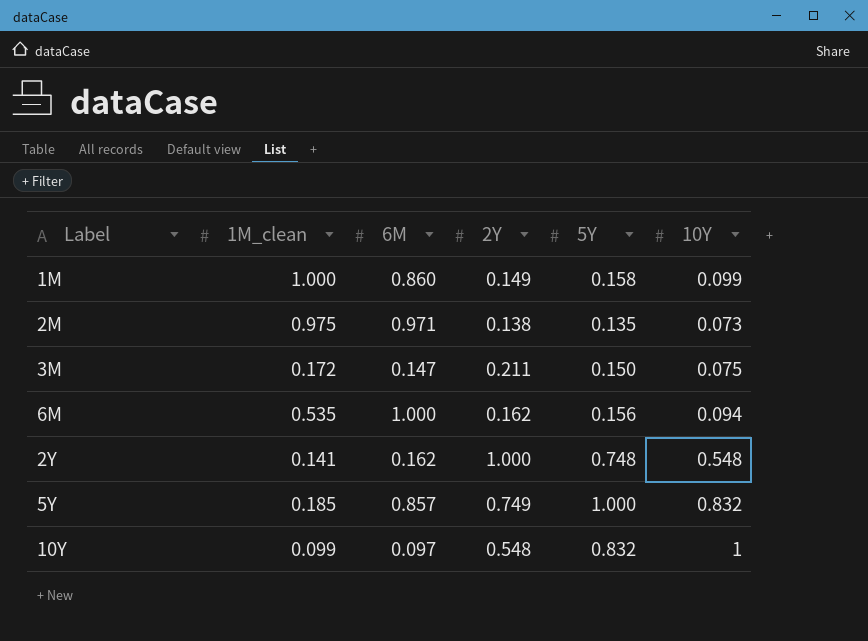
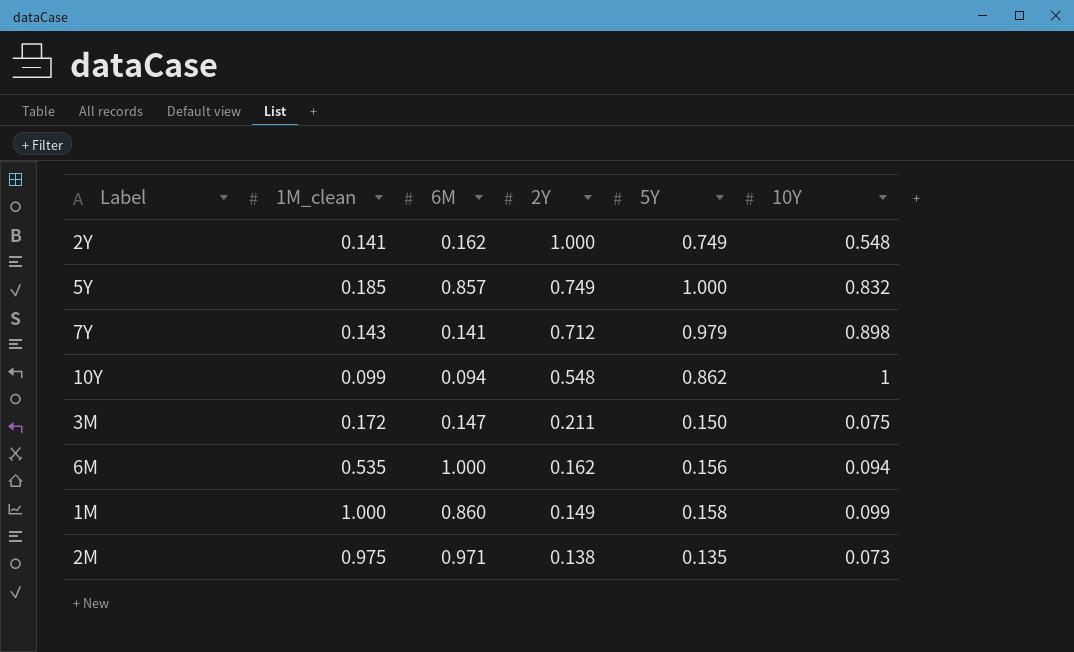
row order: none -> 2Y descending
2Y | 5Y: 0.748 -> 0.749
row 7Y: none -> 0.143 | 0.141 | 0.712 | 0.979 | 0.898
10Y | 6M: 0.097 -> 0.094
10Y | 5Y: 0.832 -> 0.862

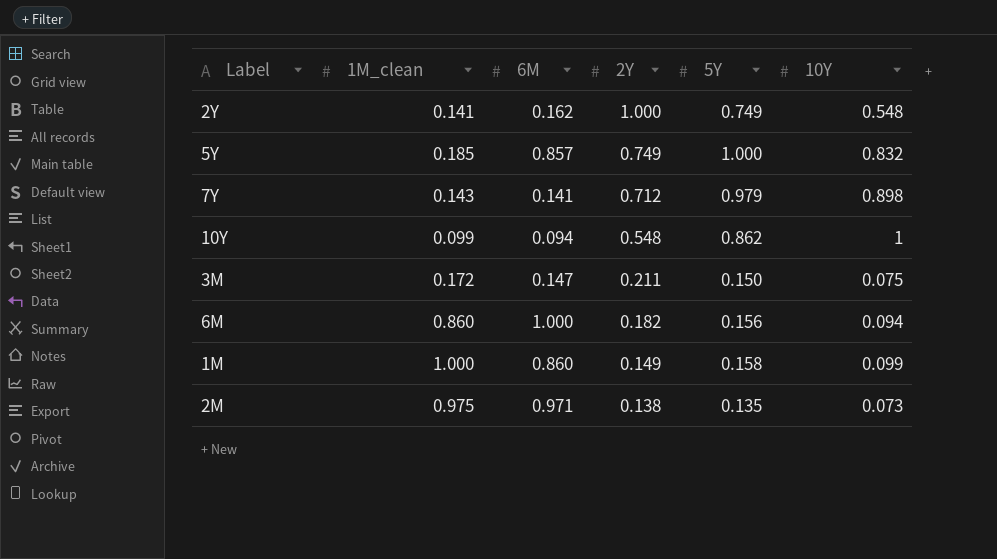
6M | 1M_clean: 0.535 -> 0.860
6M | 2Y: 0.162 -> 0.182

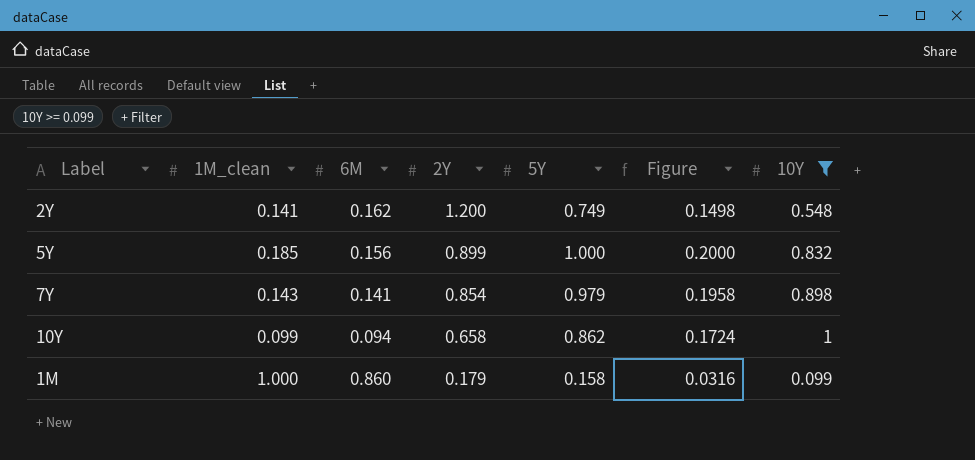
filter: none -> 10Y >= 0.099
column Figure | formula: none -> [5Y] * 0.2
2Y | 2Y: 1.000 -> 1.200
5Y | 6M: 0.857 -> 0.156
5Y | 2Y: 0.749 -> 0.899
7Y | 2Y: 0.712 -> 0.854
10Y | 2Y: 0.548 -> 0.658
1M | 2Y: 0.149 -> 0.179

